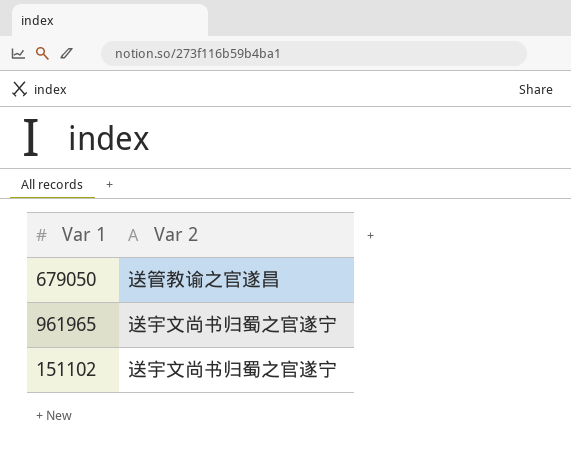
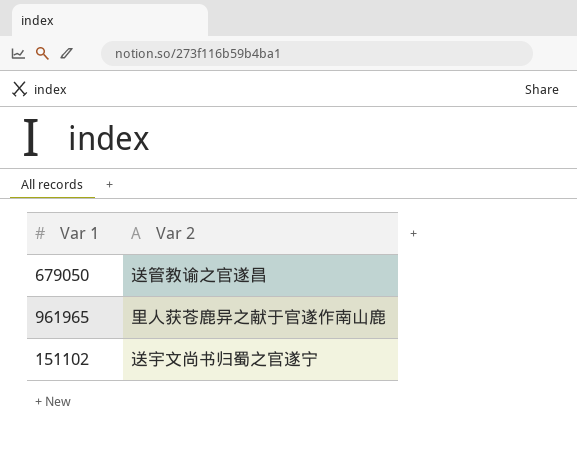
961965 | Var 2: 送宇文尚书归蜀之官遂宁 -> 里人获苍鹿异之献于官遂作南山鹿

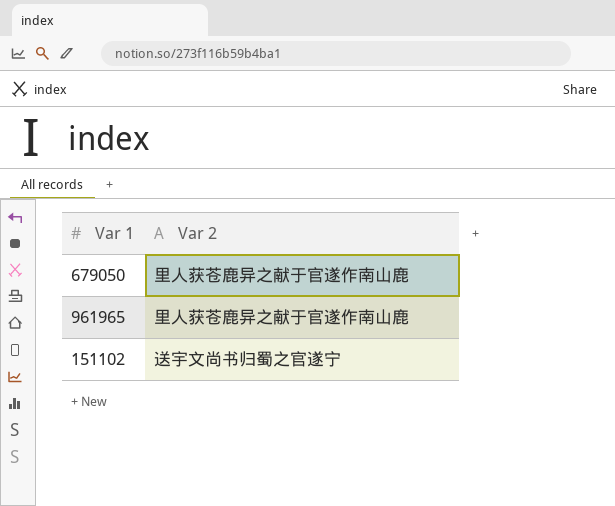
679050 | Var 2: 送管教谕之官遂昌 -> 里人获苍鹿异之献于官遂作南山鹿

